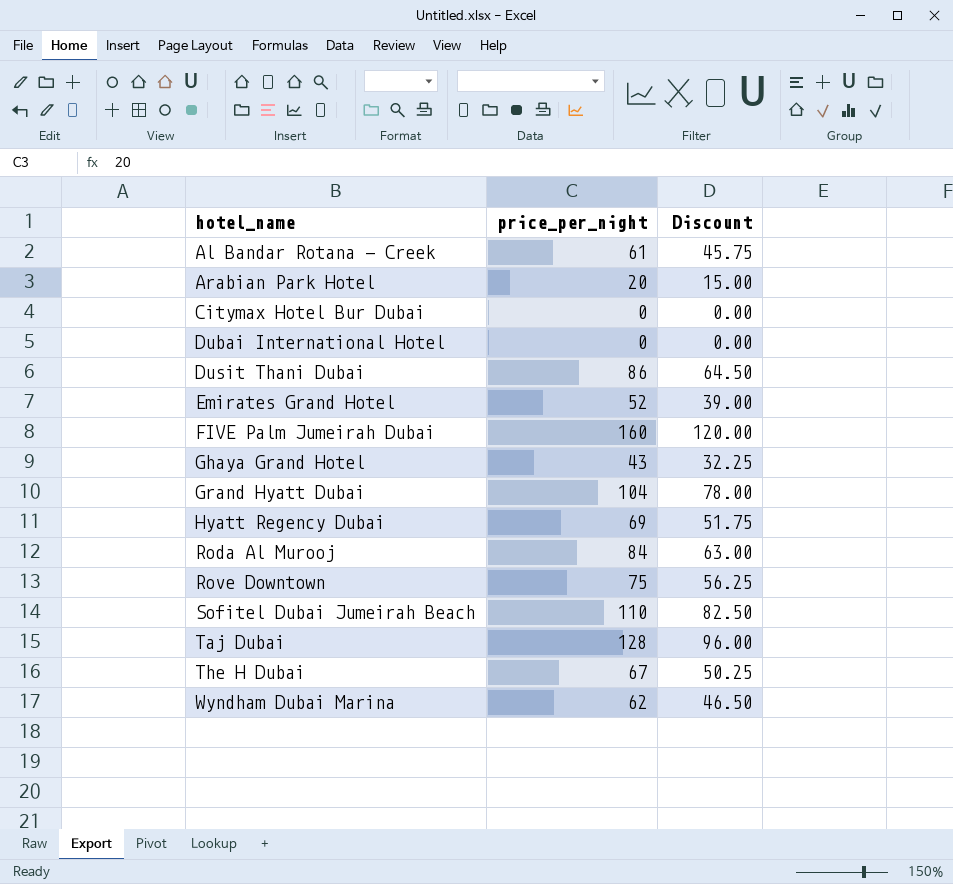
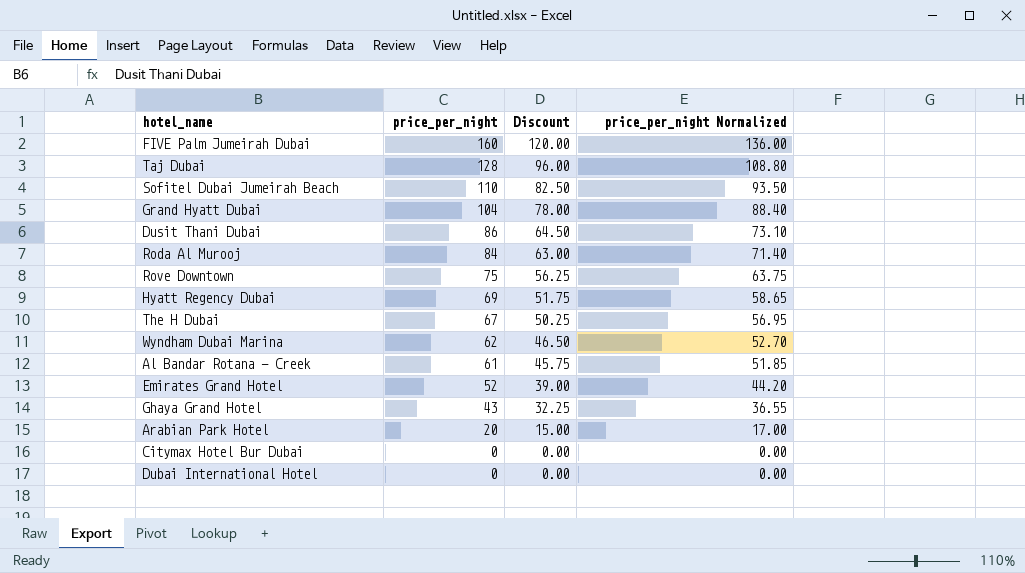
row order: hotel_name ascending -> price_per_night descending
column price_per_night Normalized | formula: none -> [price_per_night] * 0.85

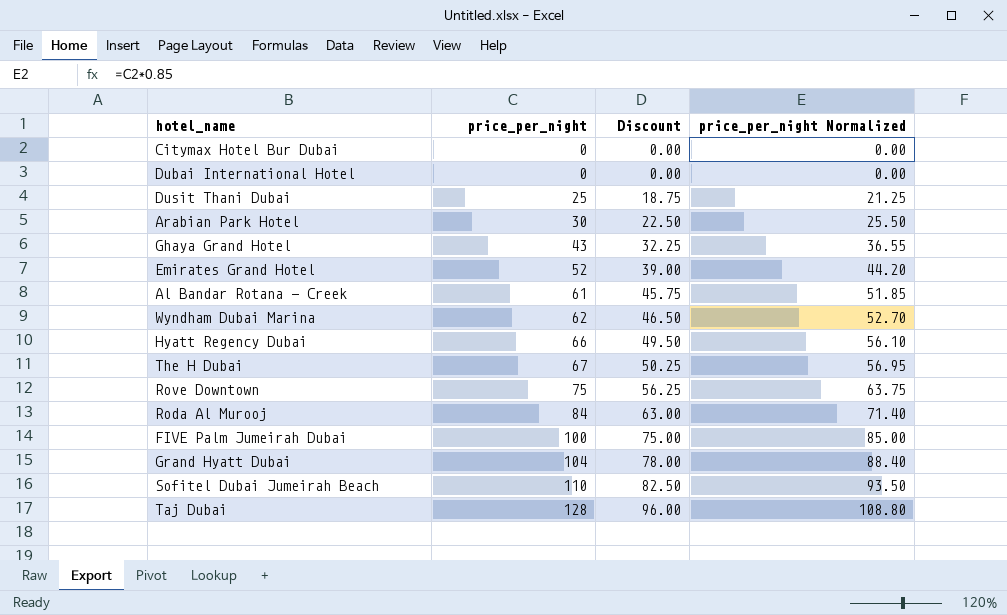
row order: price_per_night descending -> price_per_night ascending
Dusit Thani Dubai | price_per_night: 86 -> 25
Dusit Thani Dubai | Discount: 64.50 -> 18.75
Dusit Thani Dubai | price_per_night Normalized: 73.10 -> 21.25
Arabian Park Hotel | price_per_night: 20 -> 30
Arabian Park Hotel | Discount: 15.00 -> 22.50
Arabian Park Hotel | price_per_night Normalized: 17.00 -> 25.50
Hyatt Regency Dubai | price_per_night: 69 -> 66
Hyatt Regency Dubai | Discount: 51.75 -> 49.50
Hyatt Regency Dubai | price_per_night Normalized: 58.65 -> 56.10
FIVE Palm Jumeirah Dubai | price_per_night: 160 -> 100
FIVE Palm Jumeirah Dubai | Discount: 120.00 -> 75.00
FIVE Palm Jumeirah Dubai | price_per_night Normalized: 136.00 -> 85.00

